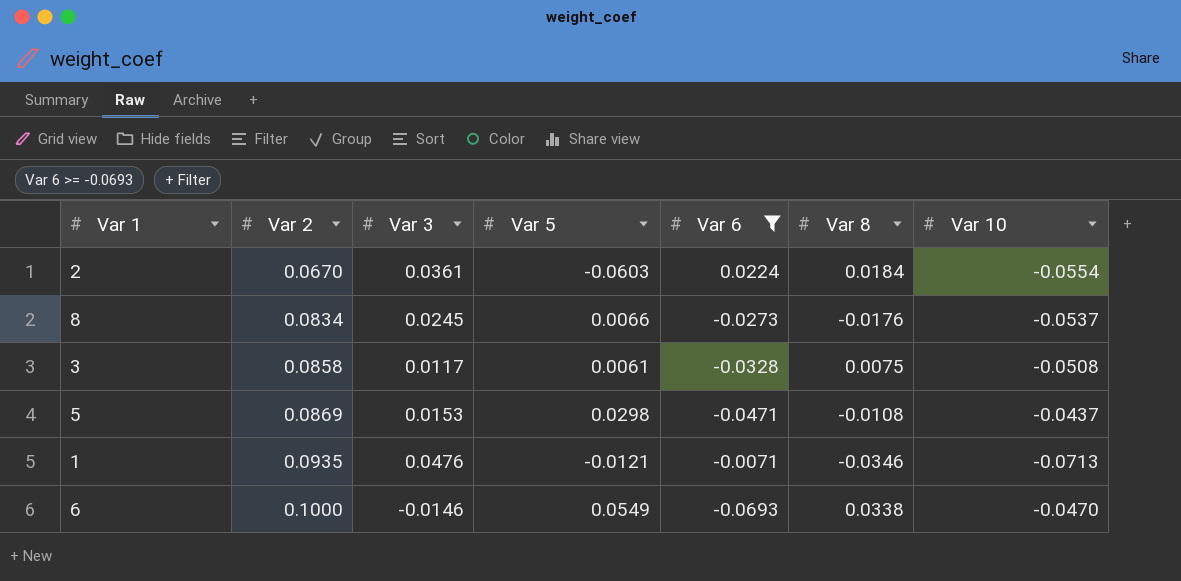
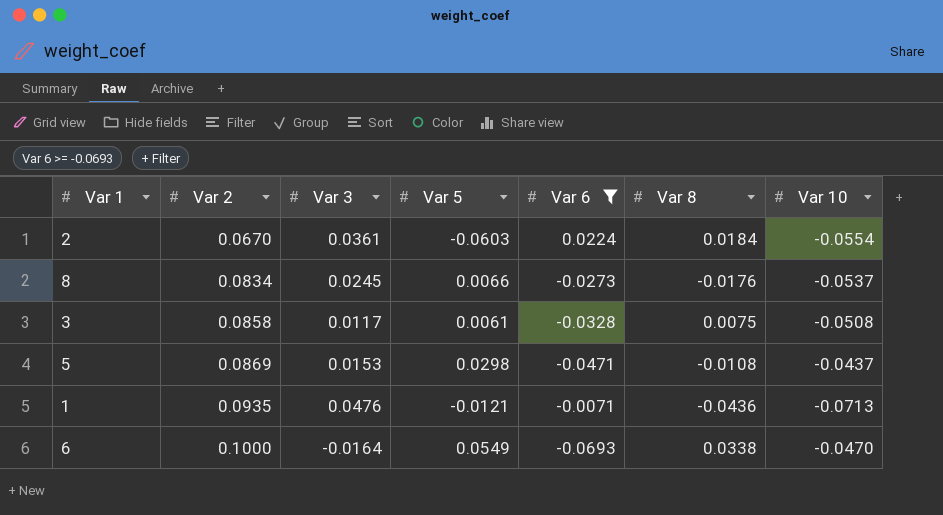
1 | Var 8: -0.0346 -> -0.0436
6 | Var 3: -0.0146 -> -0.0164

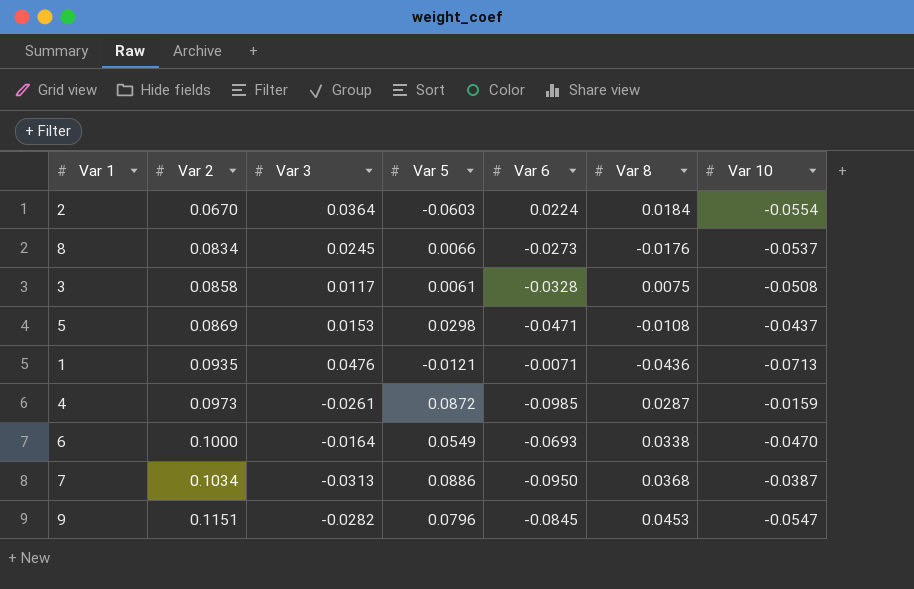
filter: Var 6 >= -0.0693 -> none
2 | Var 3: 0.0361 -> 0.0364

